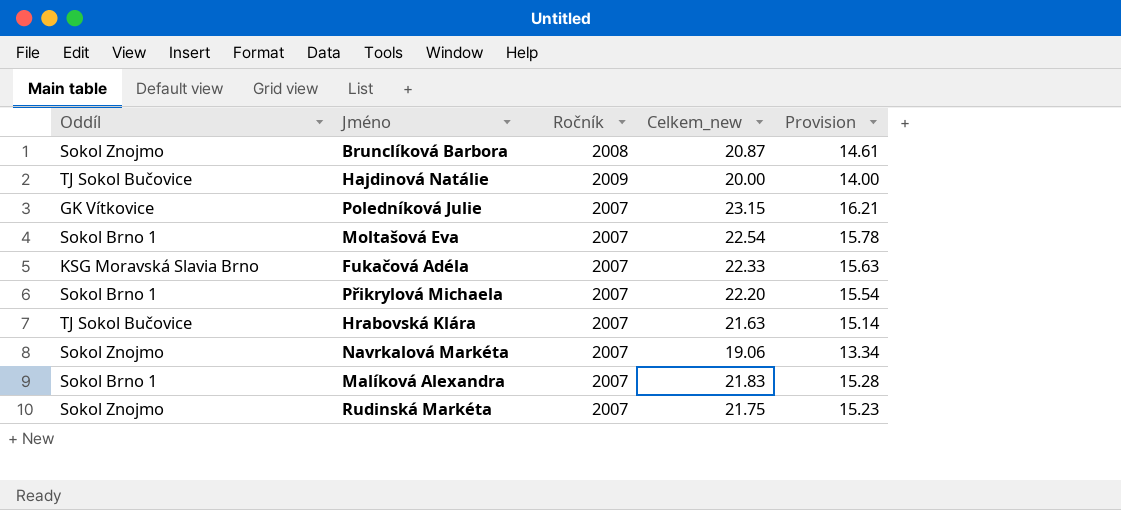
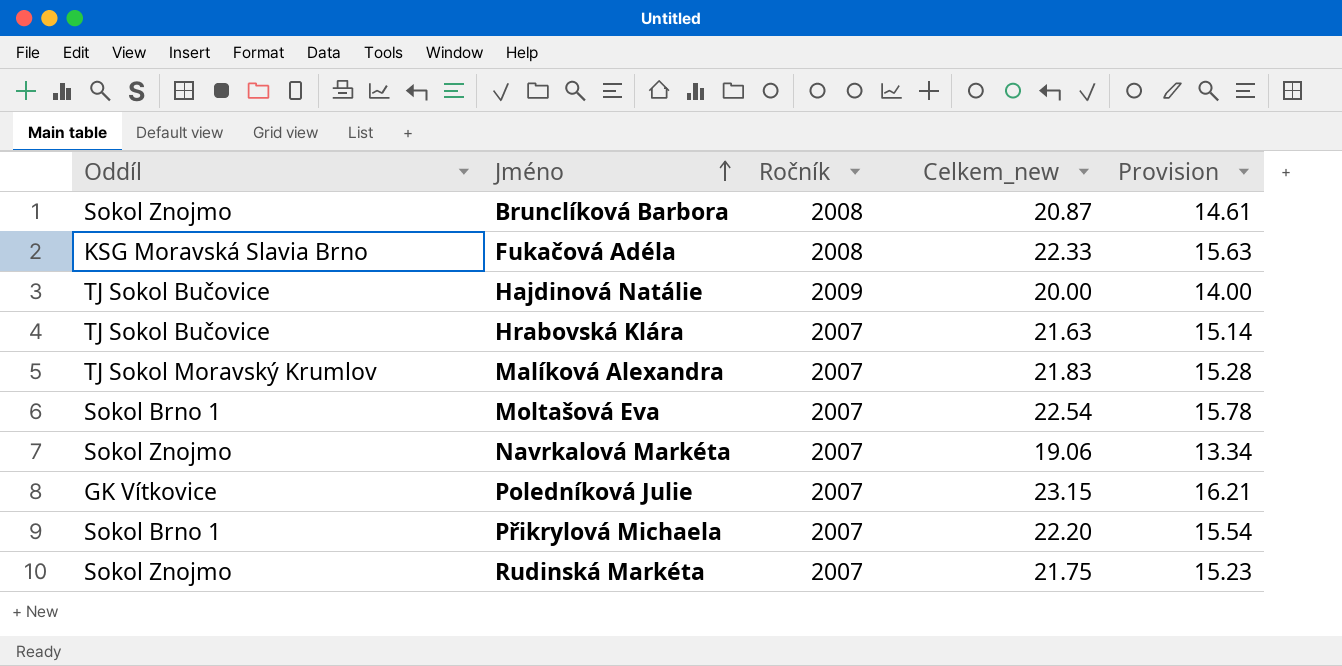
row order: none -> Jméno ascending
Fukačová Adéla | Ročník: 2007 -> 2008
Malíková Alexandra | Oddíl: Sokol Brno 1 -> TJ Sokol Moravský Krumlov

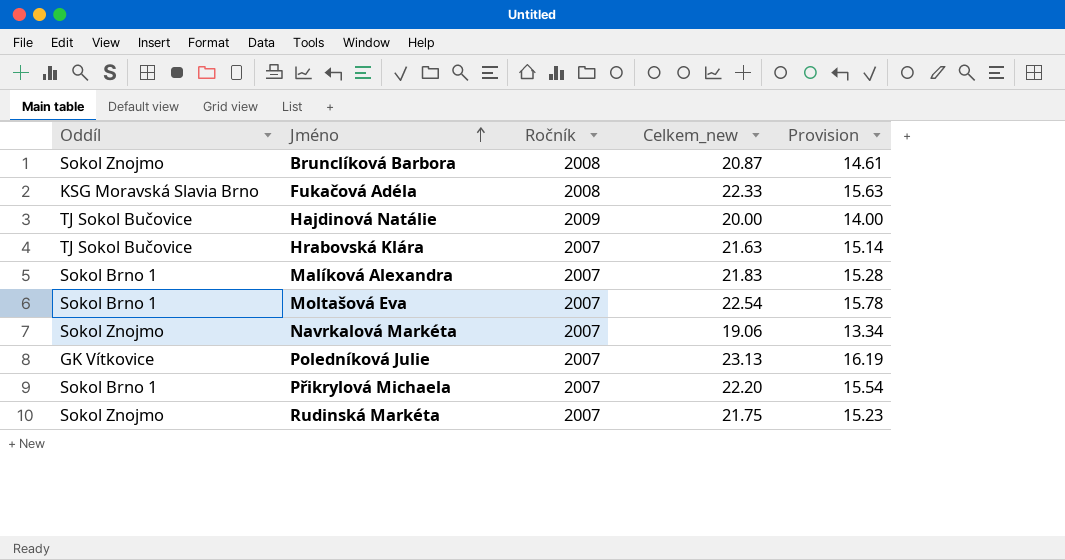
Malíková Alexandra | Oddíl: TJ Sokol Moravský Krumlov -> Sokol Brno 1
Poledníková Julie | Celkem_new: 23.15 -> 23.13
Poledníková Julie | Provision: 16.21 -> 16.19

